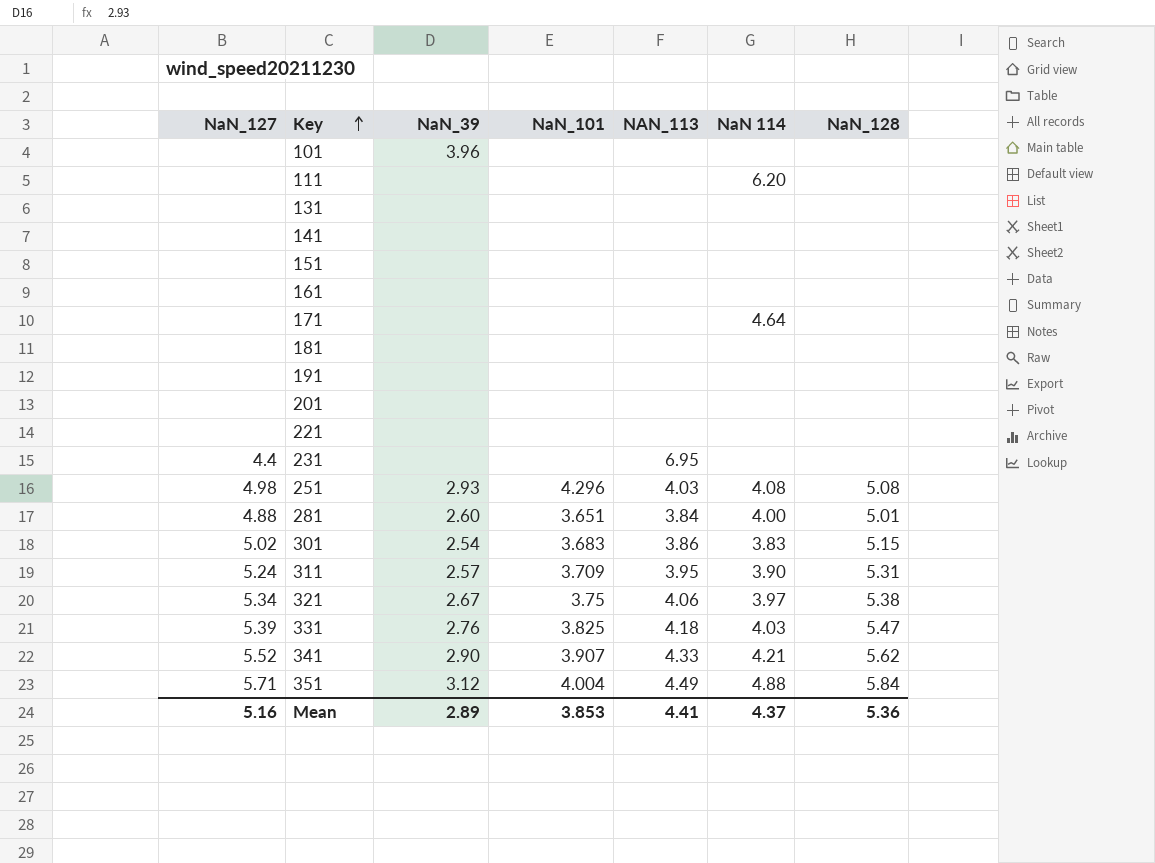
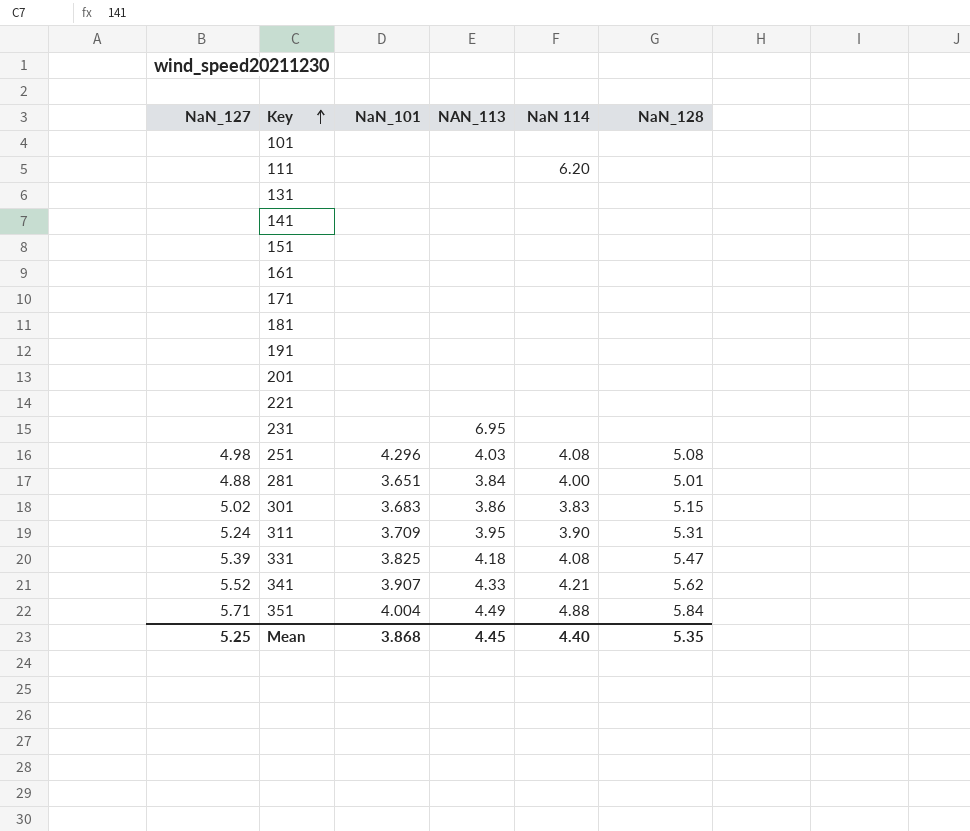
column NaN_39 | position: 3 -> none
row 321: 5.34 | 2.67 | 3.75 | 4.06 | 3.97 | 5.38 -> none
171 | NaN 114: 4.64 -> none
231 | NaN_127: 4.4 -> none
331 | NaN 114: 4.03 -> 4.08
Mean | NaN_127: 5.16 -> 5.25
Mean | NaN_101: 3.853 -> 3.868
Mean | NAN_113: 4.41 -> 4.45
Mean | NaN 114: 4.37 -> 4.40
Mean | NaN_128: 5.36 -> 5.35

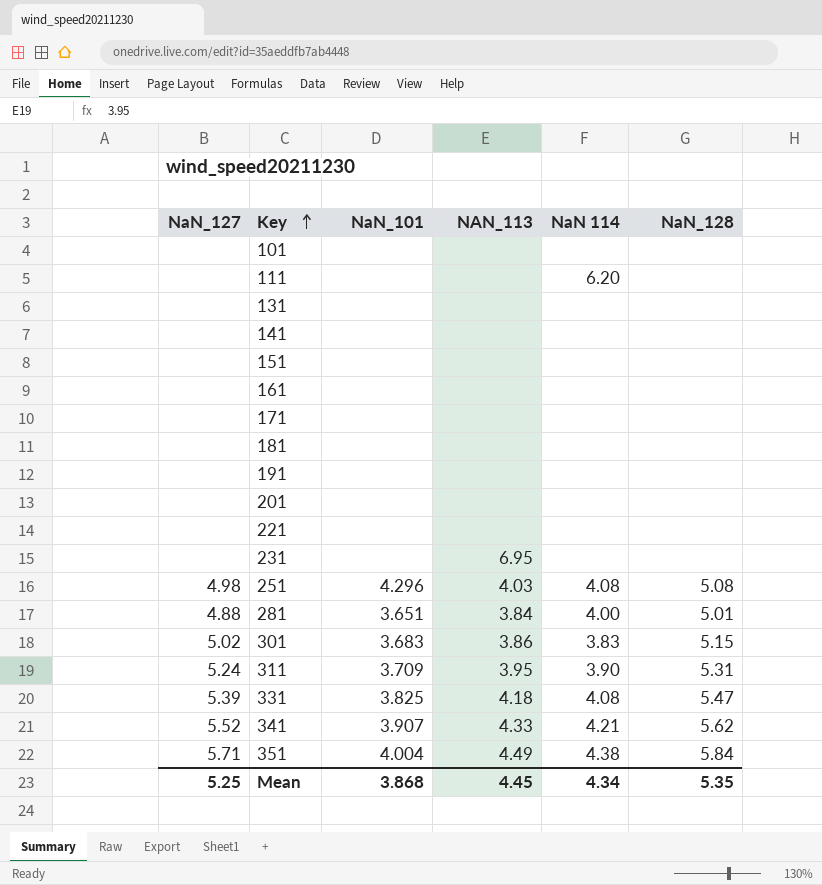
351 | NaN 114: 4.88 -> 4.38
Mean | NaN 114: 4.40 -> 4.34

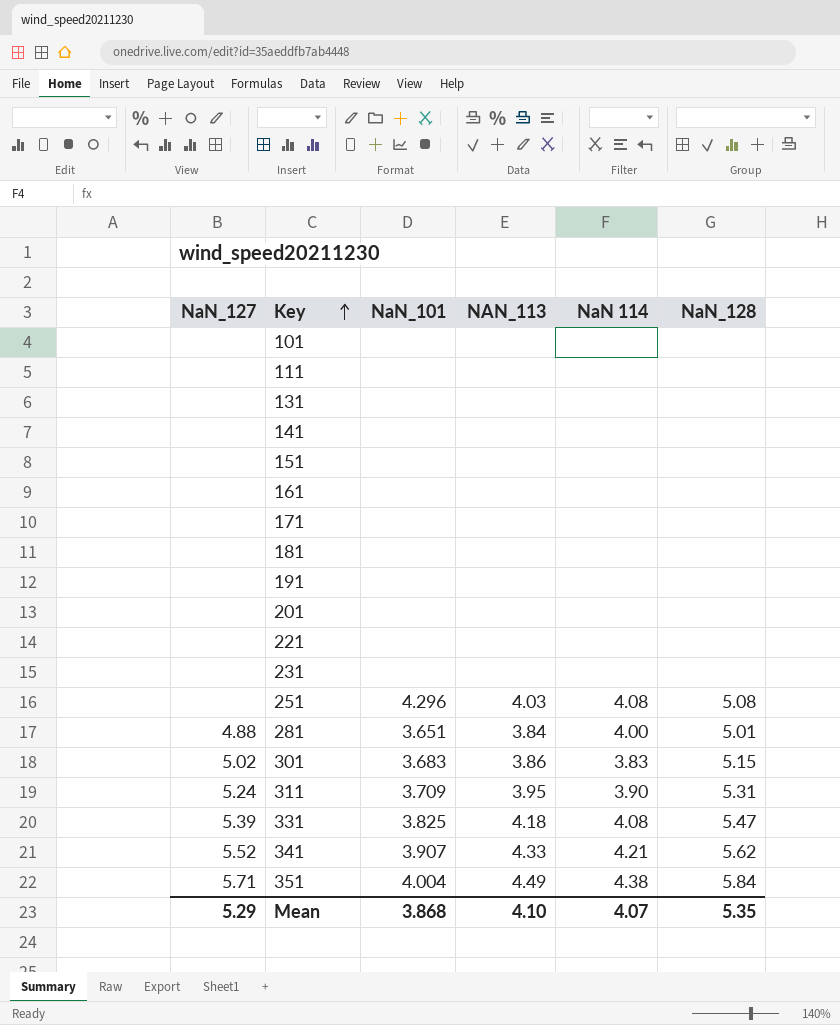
111 | NaN 114: 6.20 -> none
231 | NAN_113: 6.95 -> none
251 | NaN_127: 4.98 -> none
Mean | NaN_127: 5.25 -> 5.29
Mean | NAN_113: 4.45 -> 4.10
Mean | NaN 114: 4.34 -> 4.07

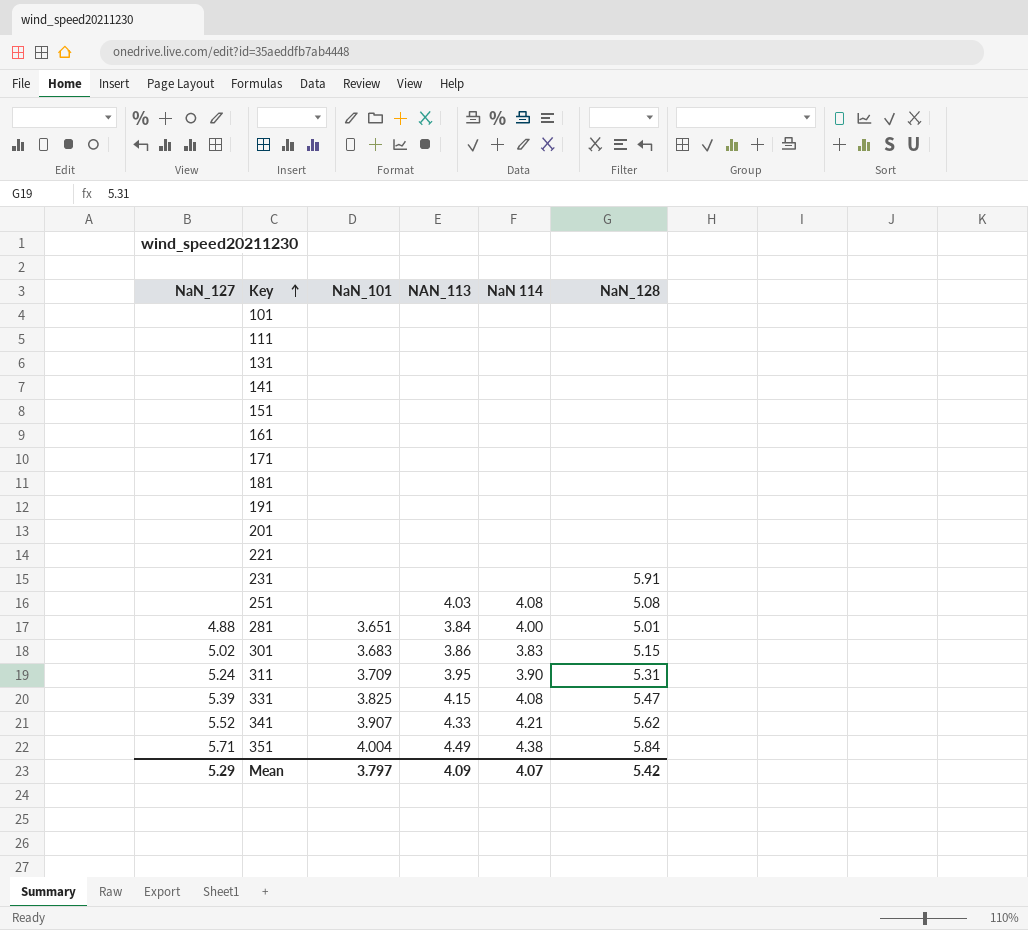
231 | NaN_128: none -> 5.91
251 | NaN_101: 4.296 -> none
331 | NAN_113: 4.18 -> 4.15
Mean | NaN_101: 3.868 -> 3.797
Mean | NAN_113: 4.10 -> 4.09
Mean | NaN_128: 5.35 -> 5.42

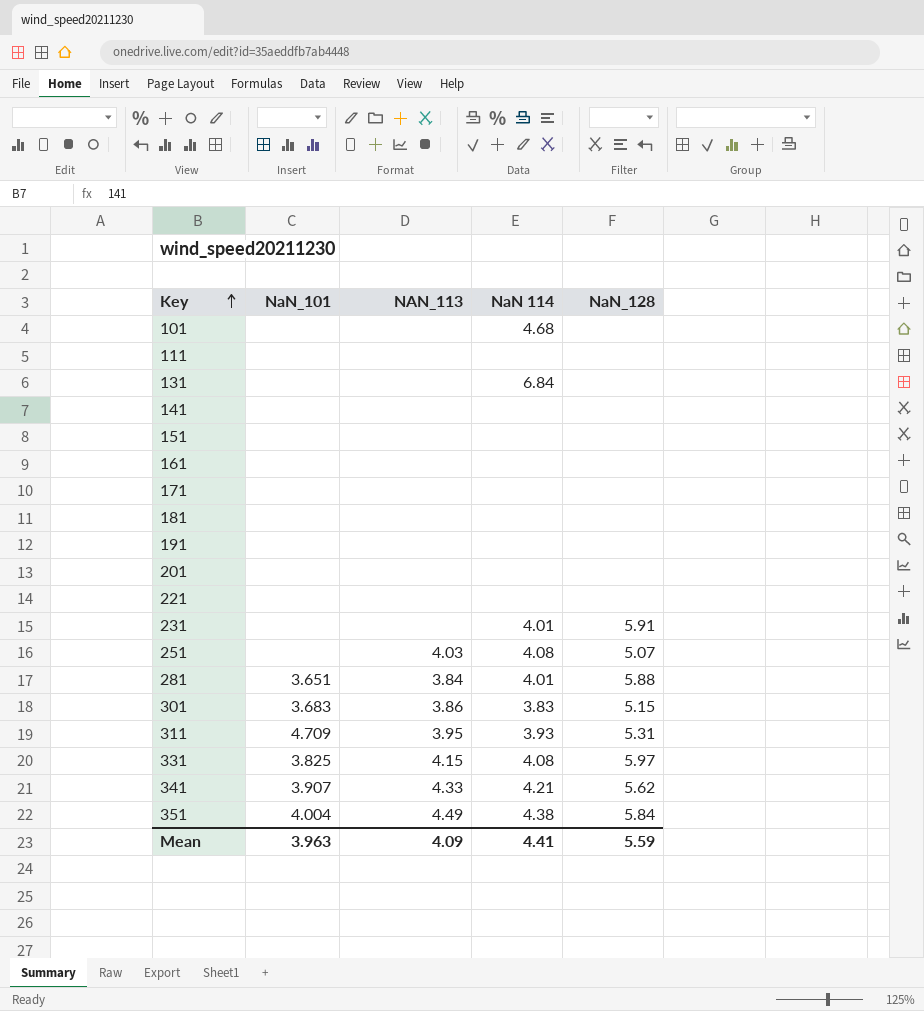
column NaN_127 | position: 1 -> none
101 | NaN 114: none -> 4.68
131 | NaN 114: none -> 6.84
231 | NaN 114: none -> 4.01
251 | NaN_128: 5.08 -> 5.07
281 | NaN 114: 4.00 -> 4.01
281 | NaN_128: 5.01 -> 5.88
311 | NaN_101: 3.709 -> 4.709
311 | NaN 114: 3.90 -> 3.93
331 | NaN_128: 5.47 -> 5.97
Mean | NaN_101: 3.797 -> 3.963
Mean | NaN 114: 4.07 -> 4.41
Mean | NaN_128: 5.42 -> 5.59

